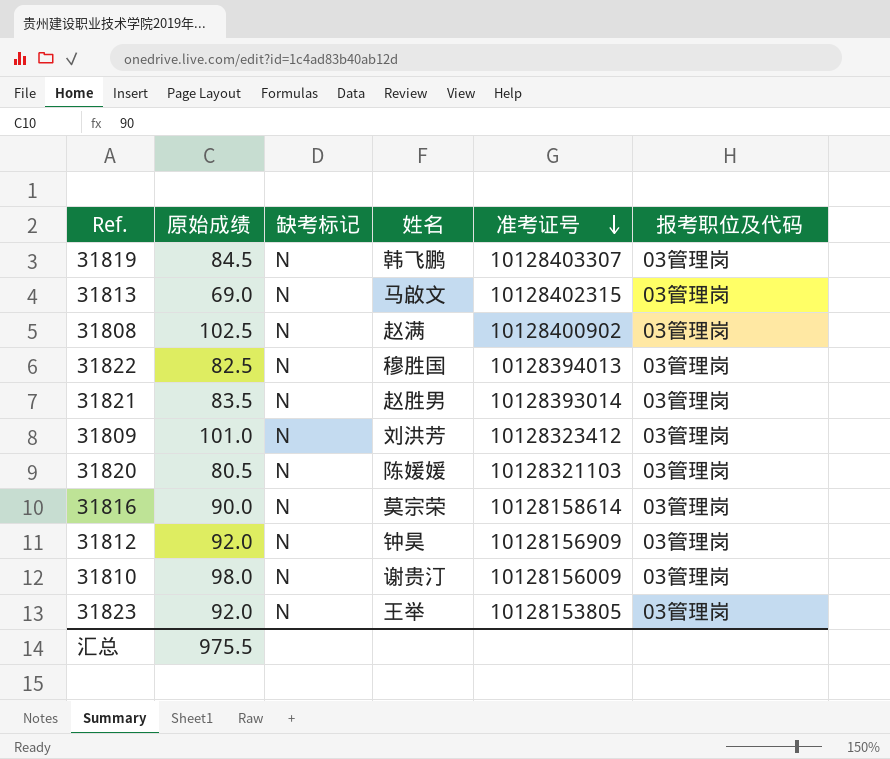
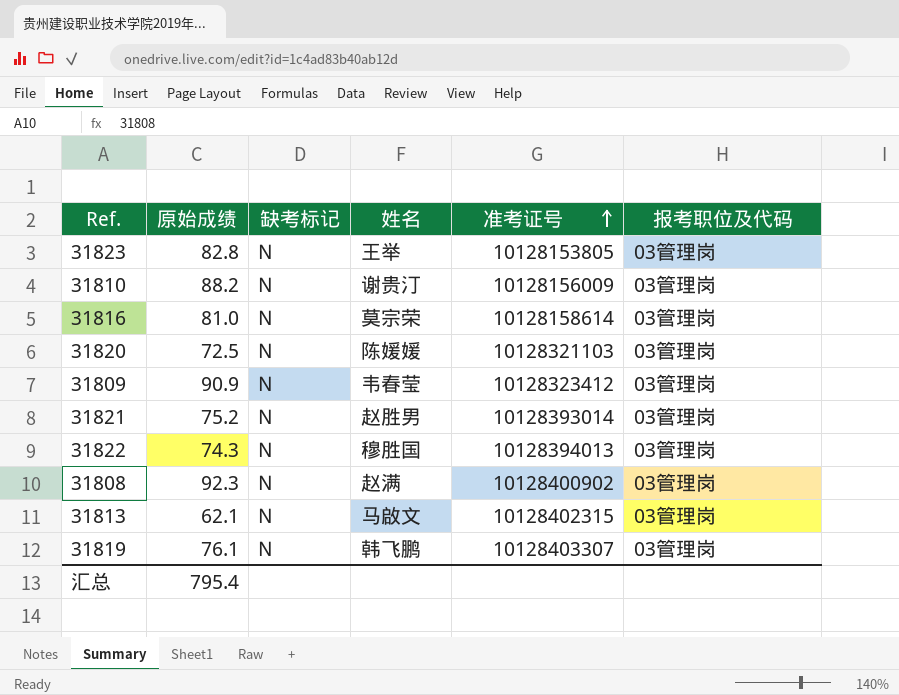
row order: 准考证号 descending -> 准考证号 ascending
row 31812: 92.0 | N | 钟昊 | 10128156909 | 03管理岗 -> none
31823 | 原始成绩: 92.0 -> 82.8
31810 | 原始成绩: 98.0 -> 88.2
31816 | 原始成绩: 90.0 -> 81.0
31820 | 原始成绩: 80.5 -> 72.5
31809 | 原始成绩: 101.0 -> 90.9
31809 | 姓名: 刘洪芳 -> 韦春莹
31821 | 原始成绩: 83.5 -> 75.2
31822 | 原始成绩: 82.5 -> 74.3
31808 | 原始成绩: 102.5 -> 92.3
31813 | 原始成绩: 69.0 -> 62.1
31819 | 原始成绩: 84.5 -> 76.1
汇总 | 原始成绩: 975.5 -> 795.4

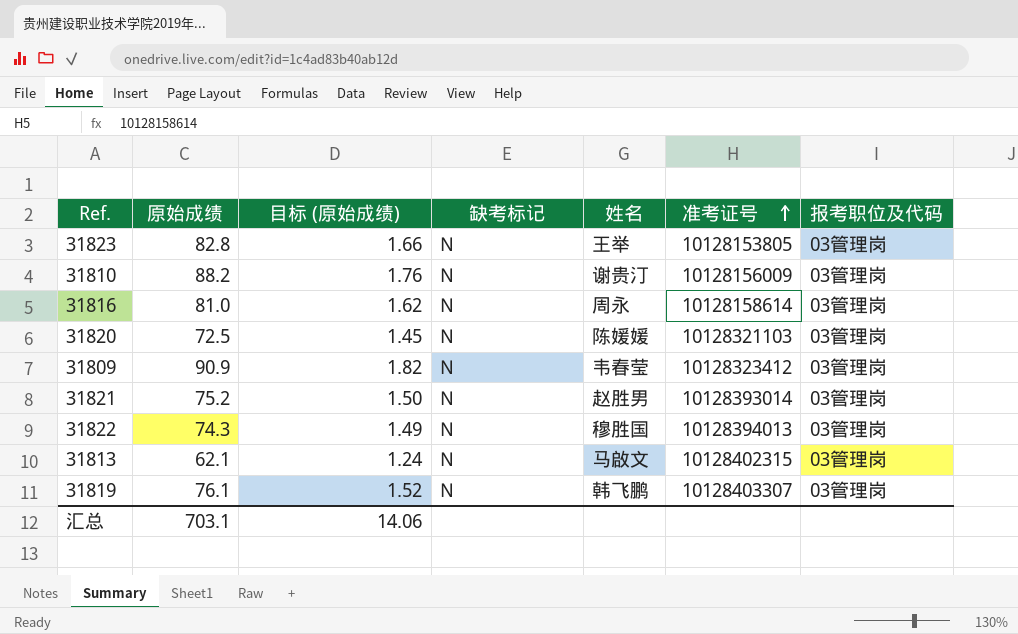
column 目标 (原始成绩) | formula: none -> [原始成绩] * 0.02
row 31808: 92.3 | N | 赵满 | 10128400902 | 03管理岗 -> none
31816 | 姓名: 莫宗荣 -> 周永
汇总 | 原始成绩: 795.4 -> 703.1

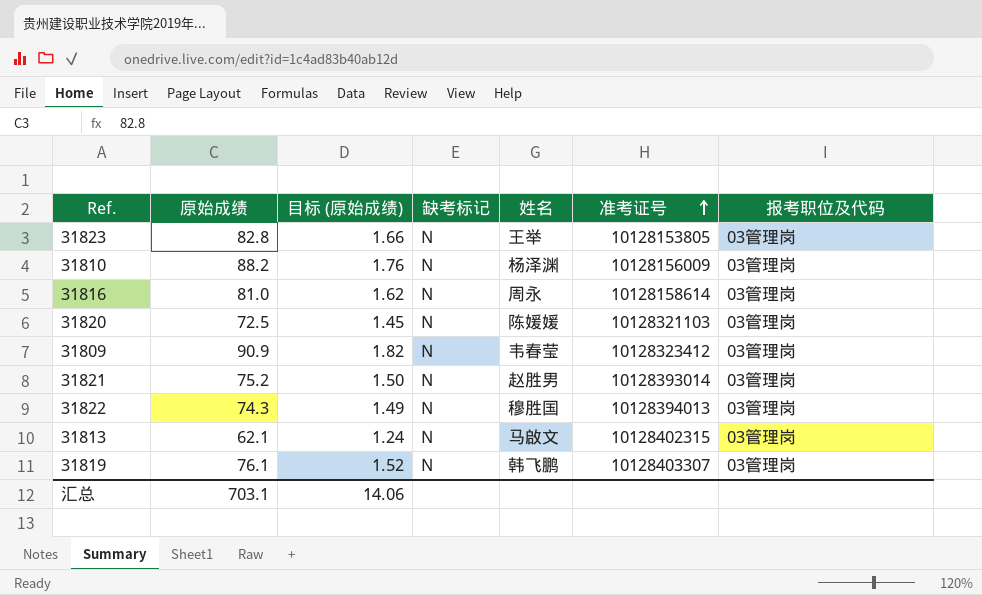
31810 | 姓名: 谢贵汀 -> 杨泽渊

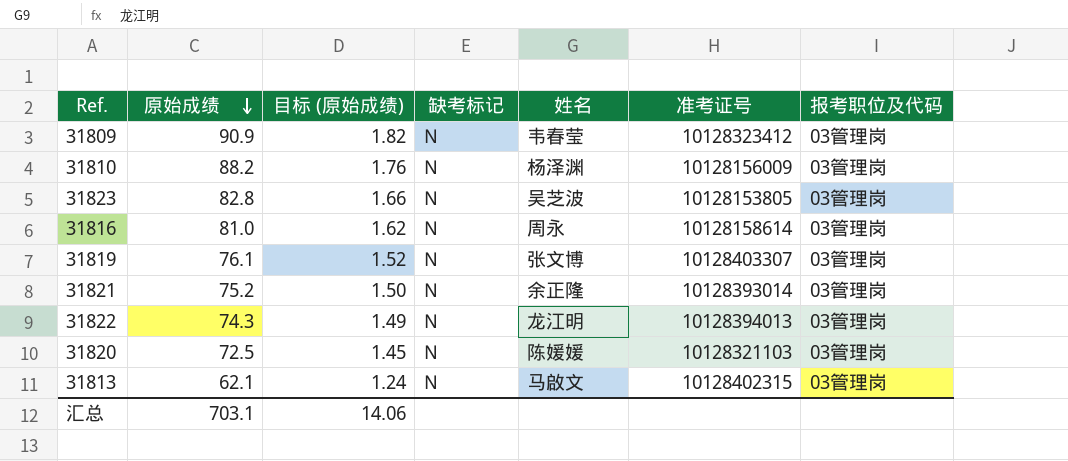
row order: 准考证号 ascending -> 原始成绩 descending
31823 | 姓名: 王举 -> 吴芝波
31819 | 姓名: 韩飞鹏 -> 张文博
31821 | 姓名: 赵胜男 -> 余正隆
31822 | 姓名: 穆胜国 -> 龙江明

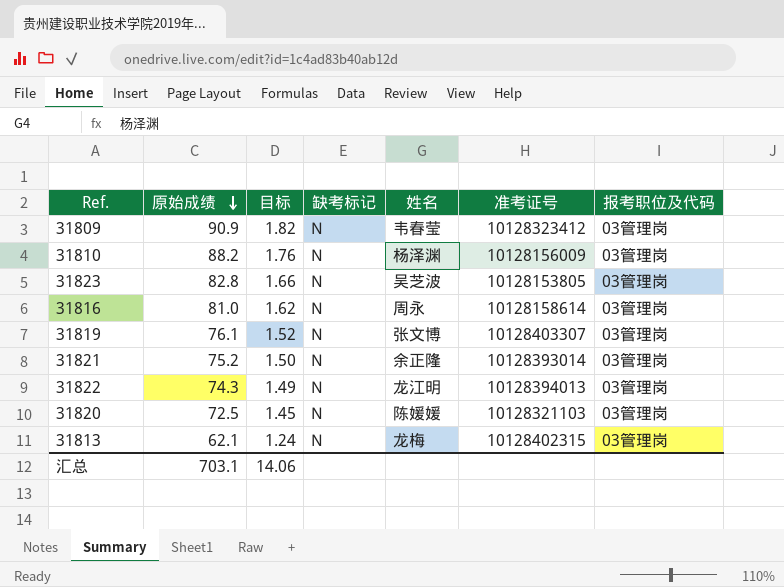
column name: 目标 (原始成绩) -> 目标
31813 | 姓名: 马啟文 -> 龙梅

